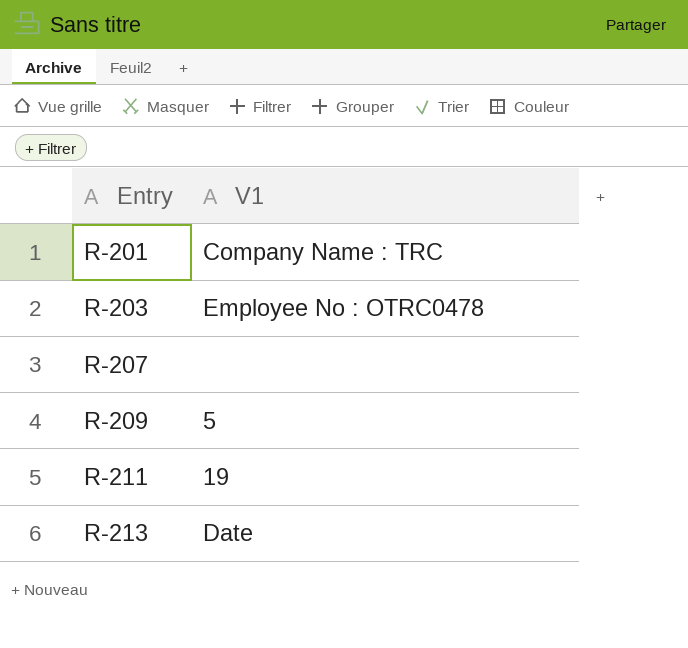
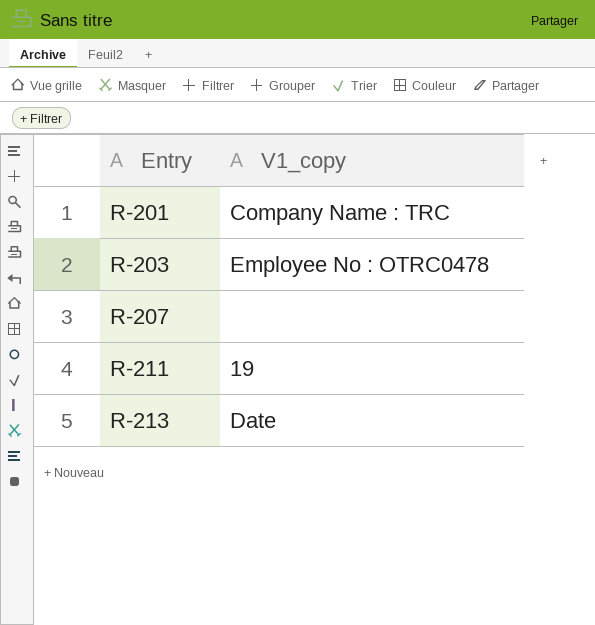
column name: V1 -> V1_copy
row R-209: 5 -> none

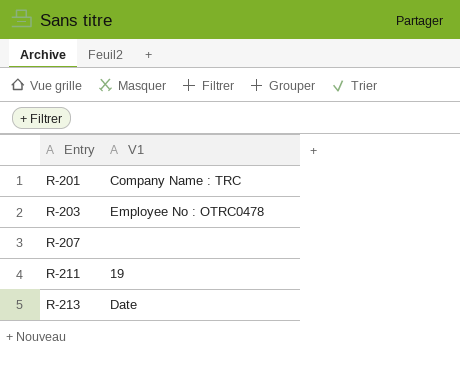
column name: V1_copy -> V1

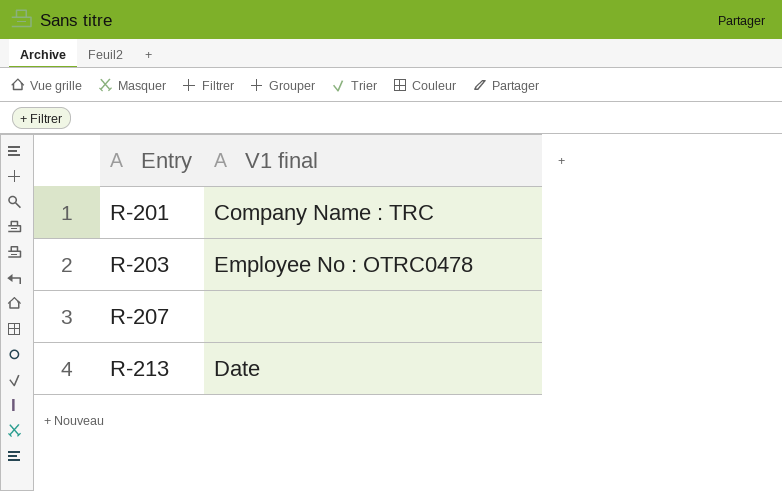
column name: V1 -> V1 final
row R-211: 19 -> none

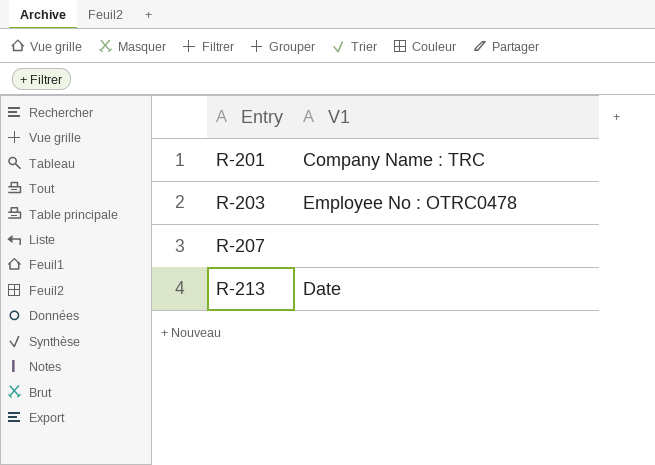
column name: V1 final -> V1

